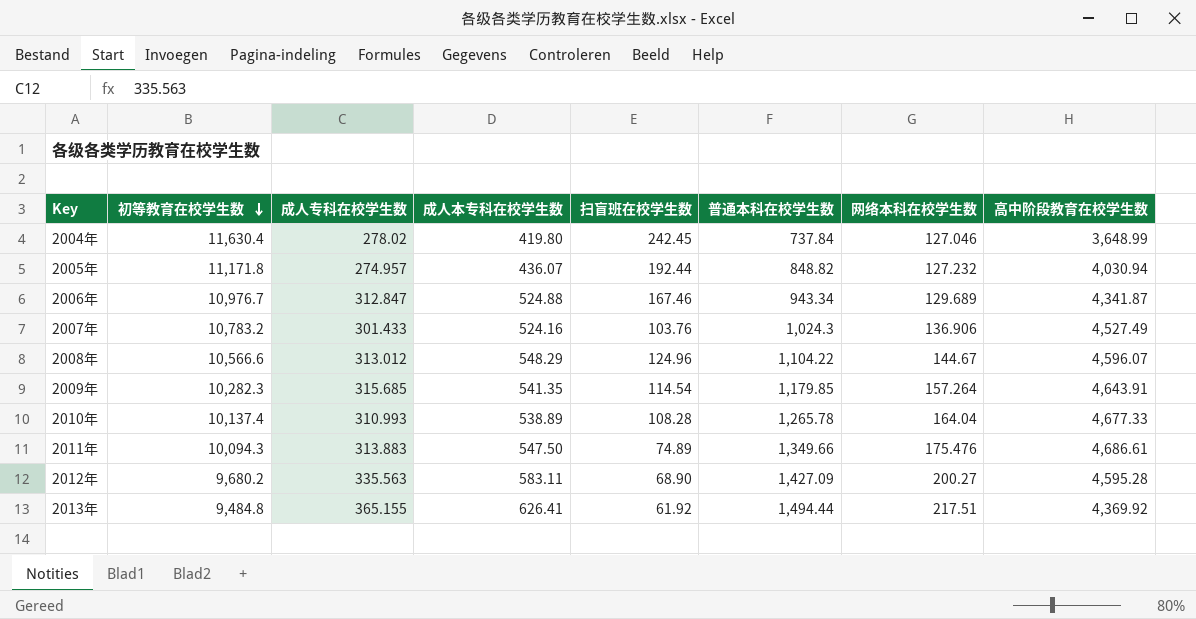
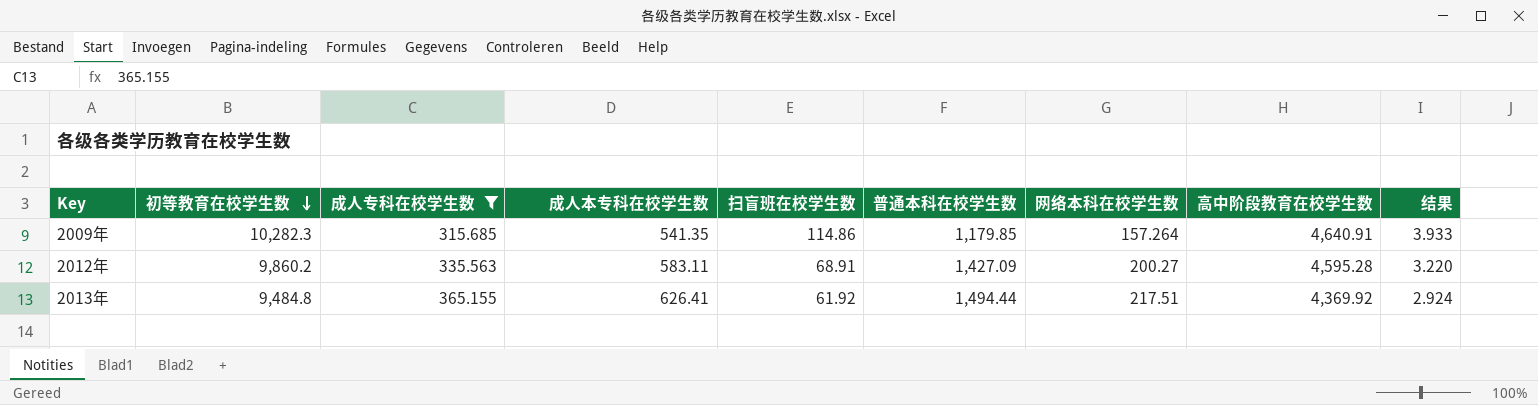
filter: none -> 成人专科在校学生数 >= 315.685
column 结果 | formula: none -> [高中阶段教育在校学生数] / [普通本科在校学生数]
2009年 | 扫盲班在校学生数: 114.54 -> 114.86
2009年 | 高中阶段教育在校学生数: 4,643.91 -> 4,640.91
2012年 | 初等教育在校学生数: 9,680.2 -> 9,860.2
2012年 | 扫盲班在校学生数: 68.90 -> 68.91

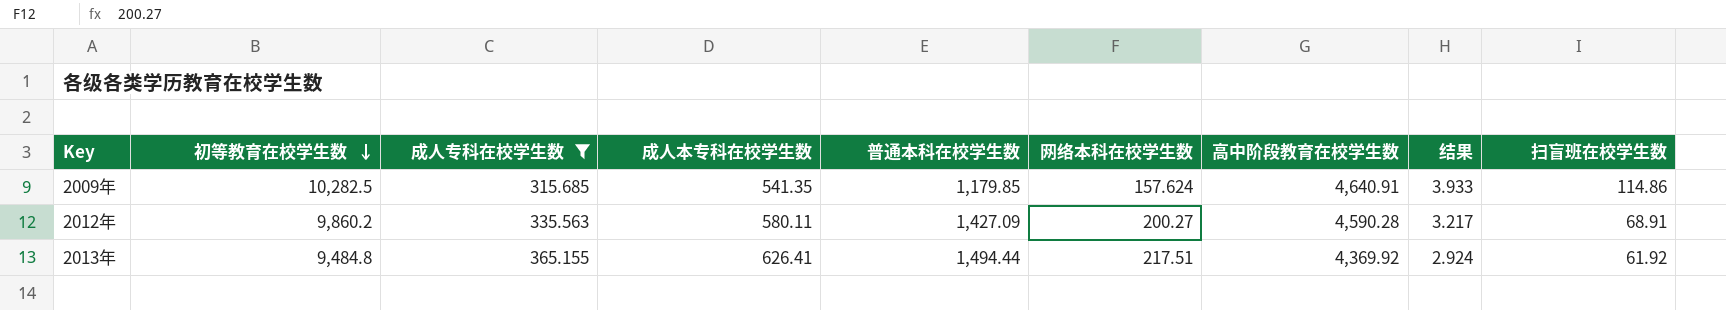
column 扫盲班在校学生数 | position: 5 -> 9
2009年 | 初等教育在校学生数: 10,282.3 -> 10,282.5
2009年 | 网络本科在校学生数: 157.264 -> 157.624
2012年 | 成人本专科在校学生数: 583.11 -> 580.11
2012年 | 高中阶段教育在校学生数: 4,595.28 -> 4,590.28
2012年 | 结果: 3.220 -> 3.217

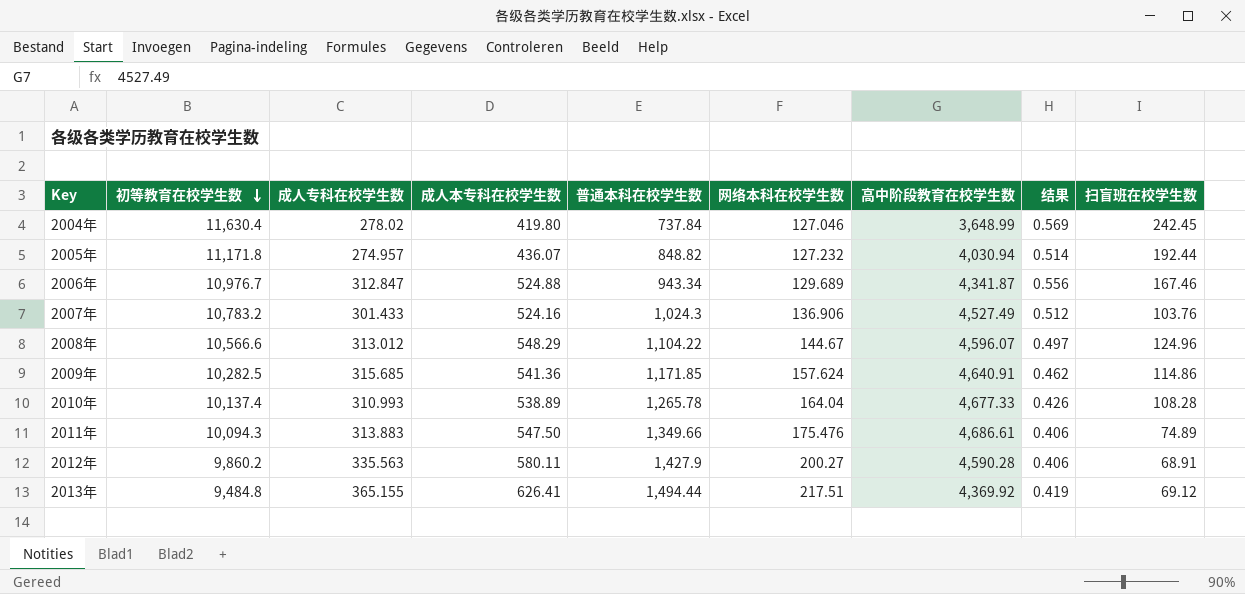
filter: 成人专科在校学生数 >= 315.685 -> none
column 结果 | formula: [高中阶段教育在校学生数] / [普通本科在校学生数] -> [成人本专科在校学生数] / [普通本科在校学生数]
2009年 | 成人本专科在校学生数: 541.35 -> 541.36
2009年 | 普通本科在校学生数: 1,179.85 -> 1,171.85
2012年 | 普通本科在校学生数: 1,427.09 -> 1,427.9
2013年 | 扫盲班在校学生数: 61.92 -> 69.12

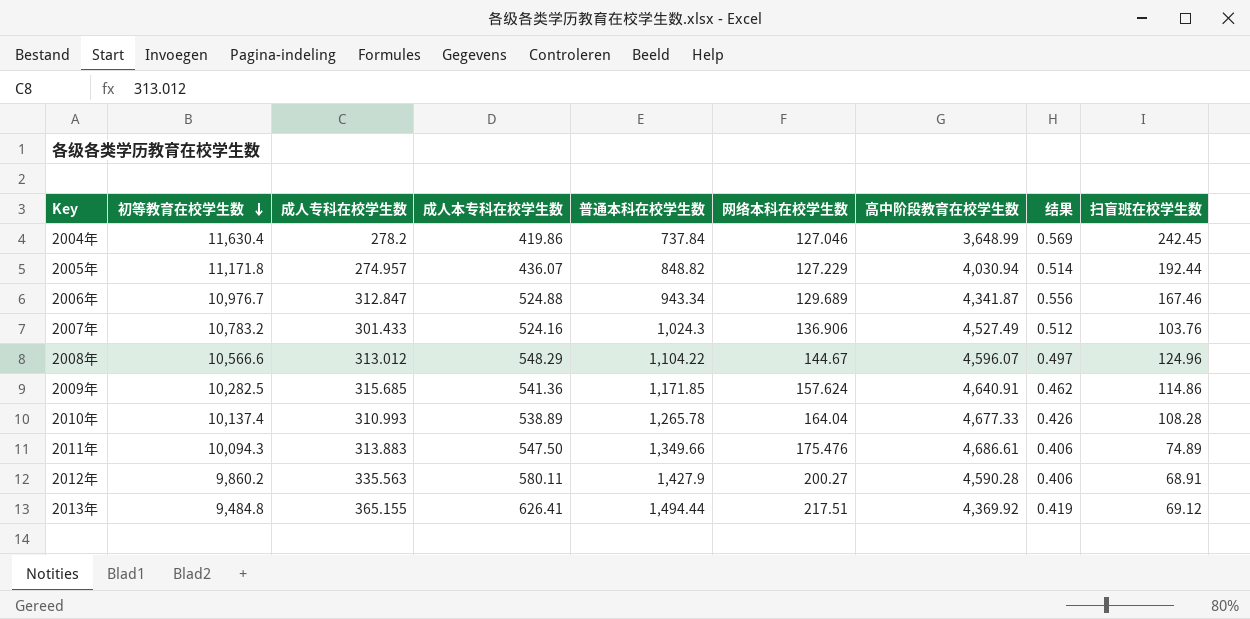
2004年 | 成人专科在校学生数: 278.02 -> 278.2
2004年 | 成人本专科在校学生数: 419.80 -> 419.86
2005年 | 网络本科在校学生数: 127.232 -> 127.229

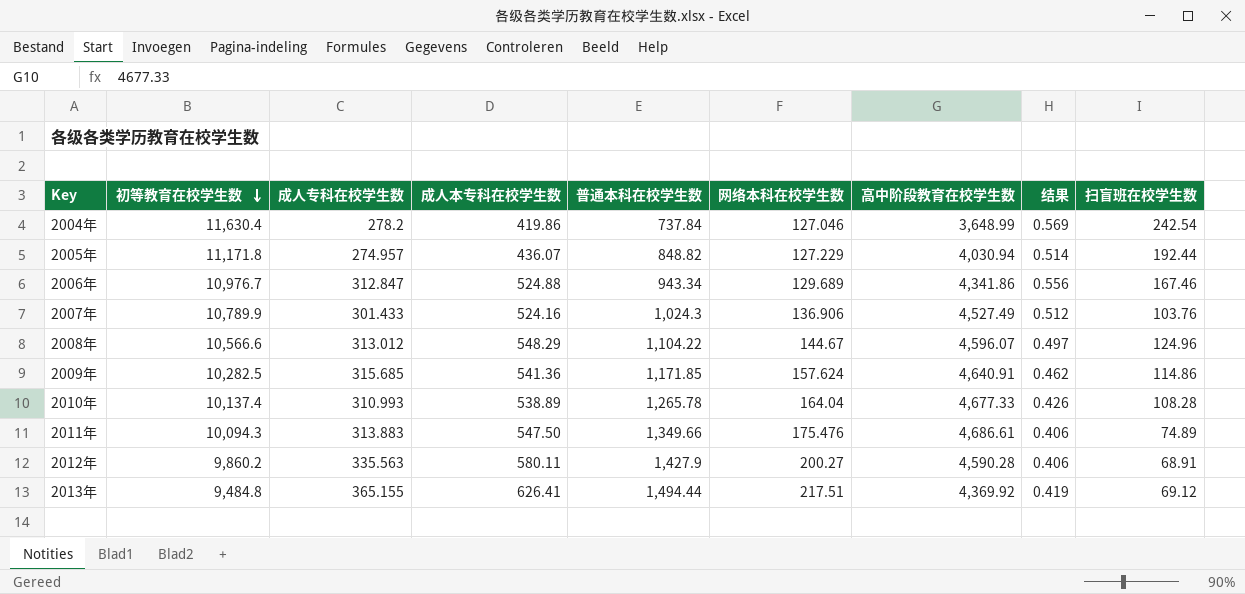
2004年 | 扫盲班在校学生数: 242.45 -> 242.54
2006年 | 高中阶段教育在校学生数: 4,341.87 -> 4,341.86
2007年 | 初等教育在校学生数: 10,783.2 -> 10,789.9

